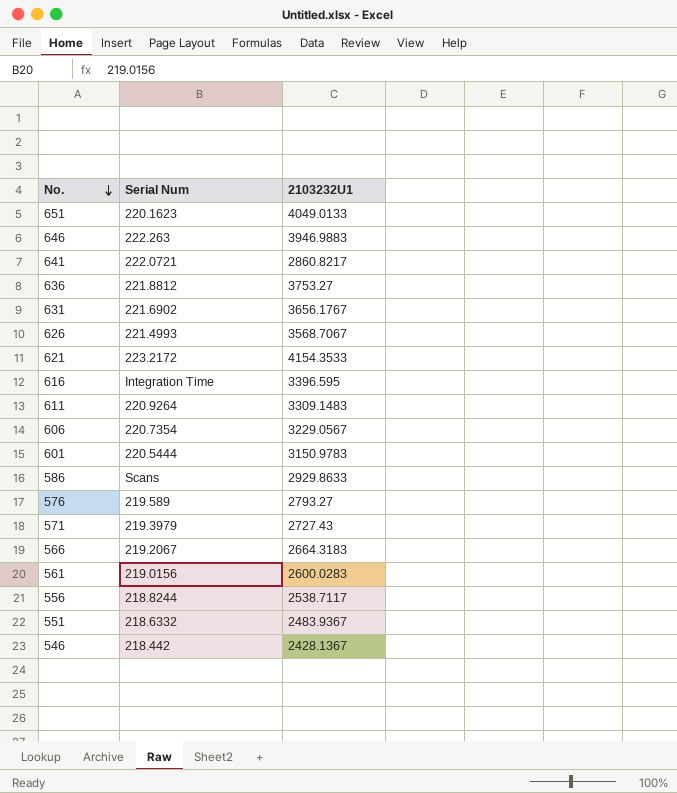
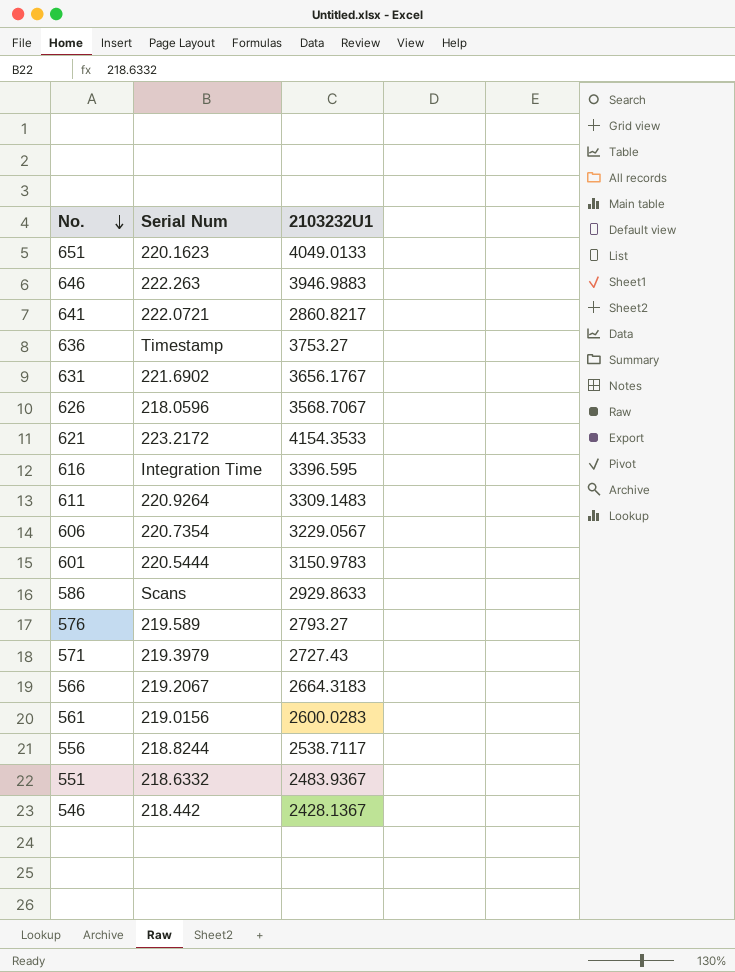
636 | Serial Num: 221.8812 -> Timestamp
626 | Serial Num: 221.4993 -> 218.0596

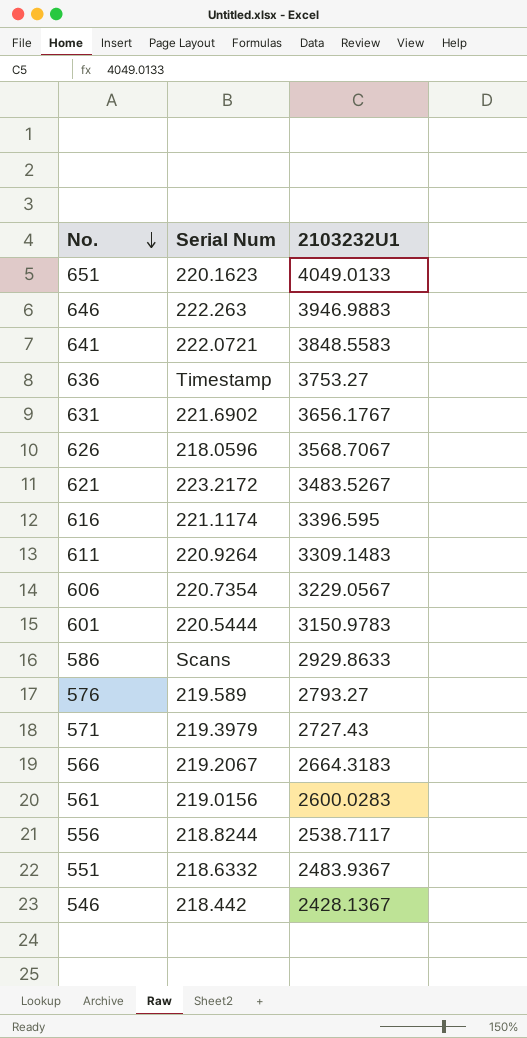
641 | 2103232U1: 2860.8217 -> 3848.5583
621 | 2103232U1: 4154.3533 -> 3483.5267
616 | Serial Num: Integration Time -> 221.1174

